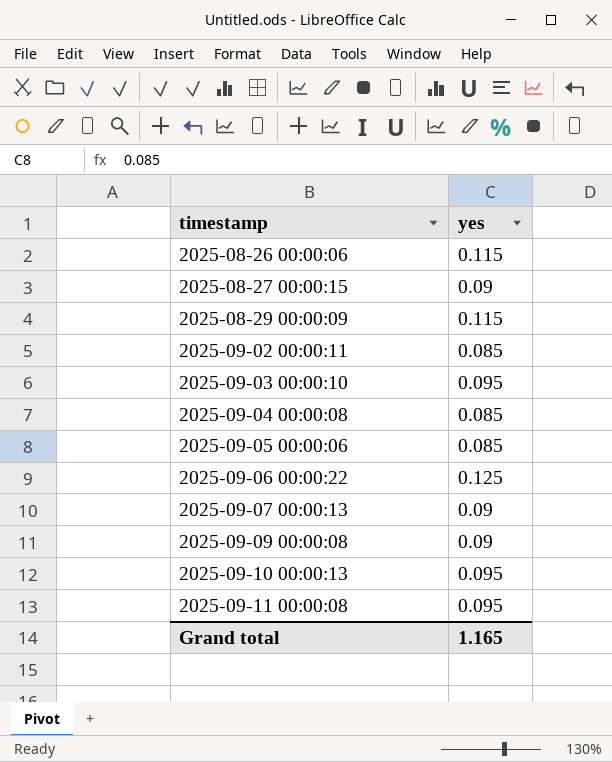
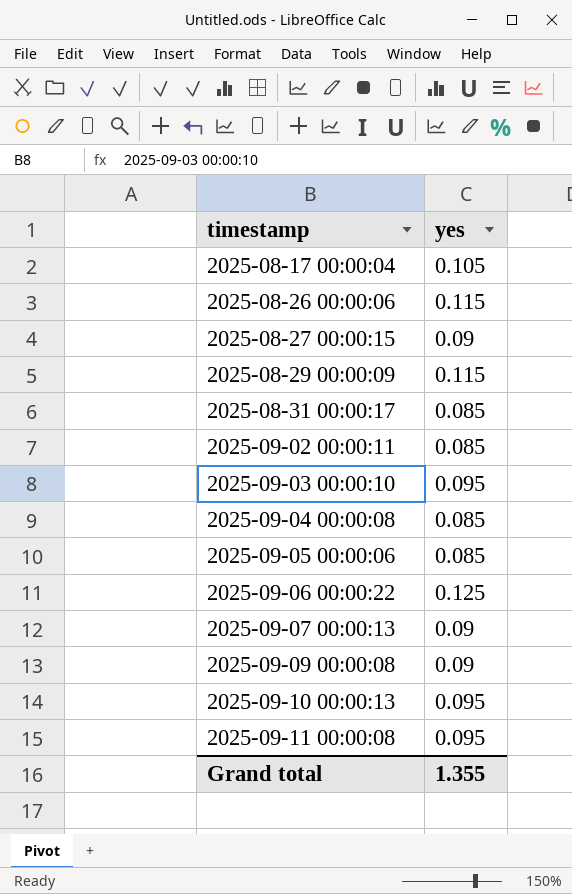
row 2025-08-17 00:00:04: none -> 0.105
row 2025-08-31 00:00:17: none -> 0.085
Grand total | yes: 1.165 -> 1.355

